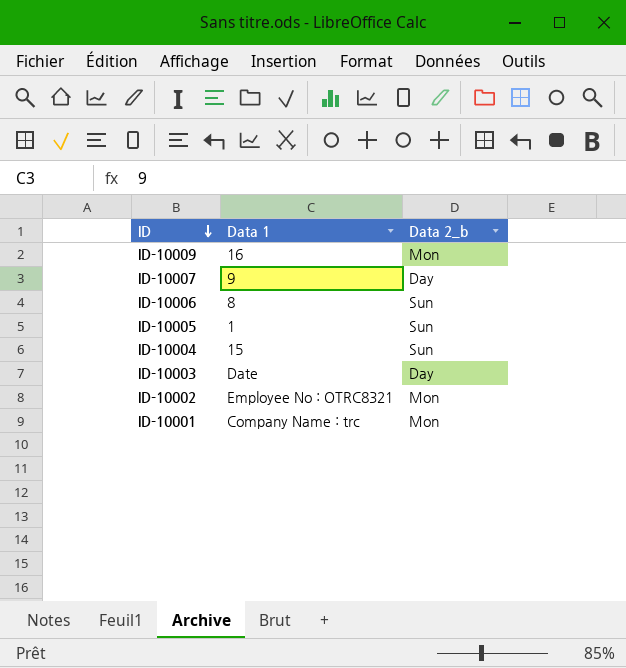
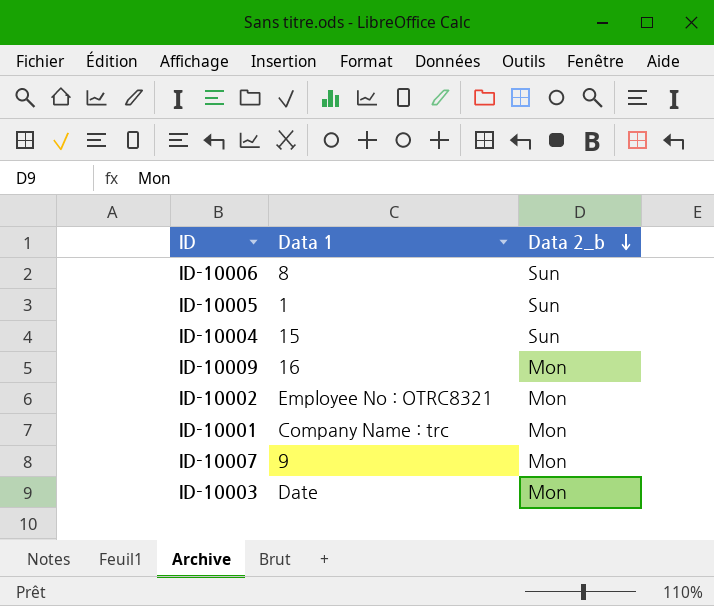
row order: ID descending -> Data 2_b descending
ID-10007 | Data 2_b: Day -> Mon
ID-10003 | Data 2_b: Day -> Mon

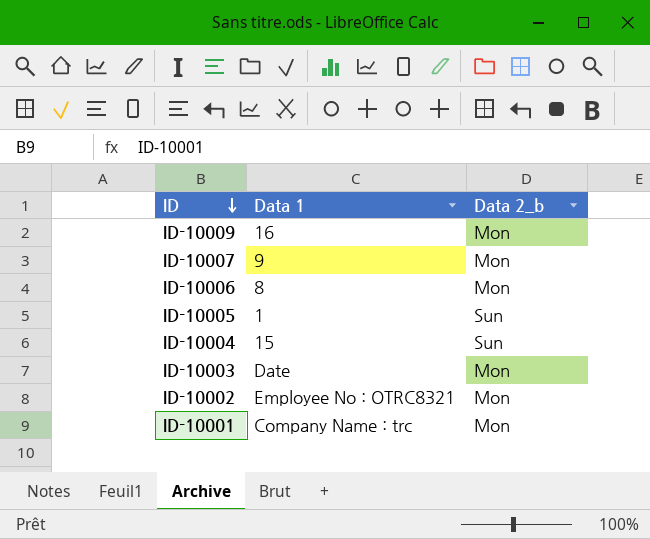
row order: Data 2_b descending -> ID descending
ID-10006 | Data 2_b: Sun -> Mon

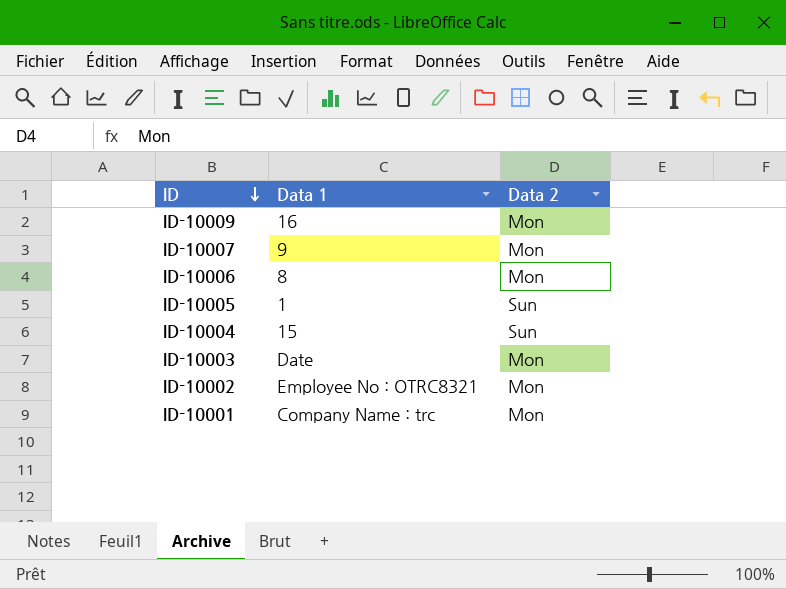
column name: Data 2_b -> Data 2

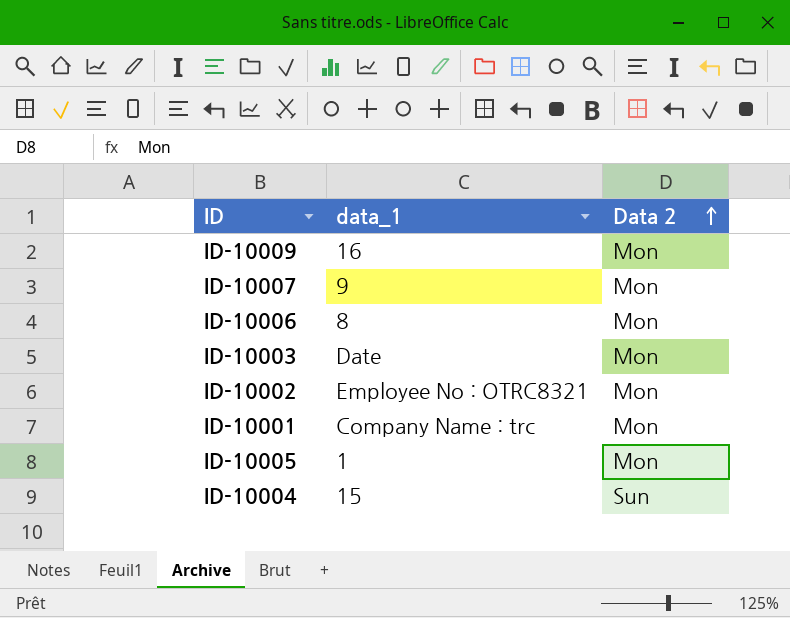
row order: ID descending -> Data 2 ascending
column name: Data 1 -> data_1
ID-10005 | Data 2: Sun -> Mon

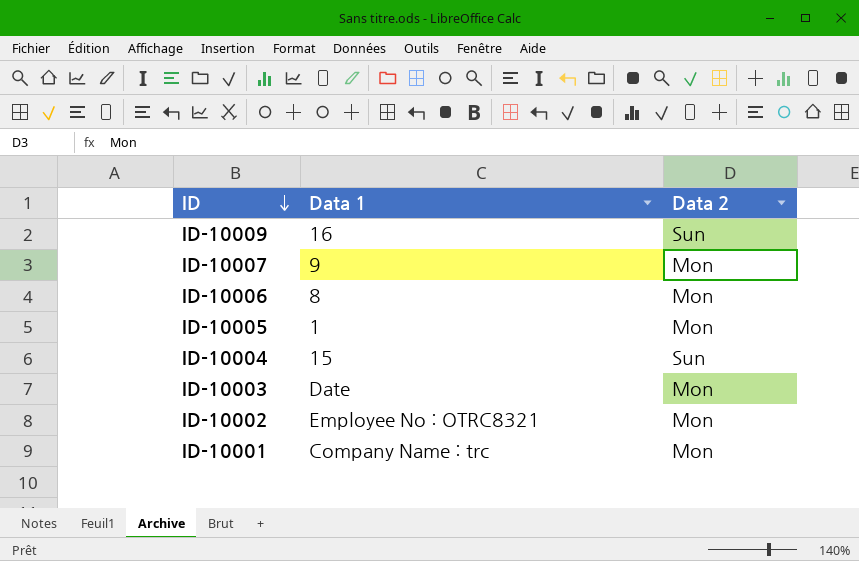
row order: Data 2 ascending -> ID descending
column name: data_1 -> Data 1
ID-10009 | Data 2: Mon -> Sun

